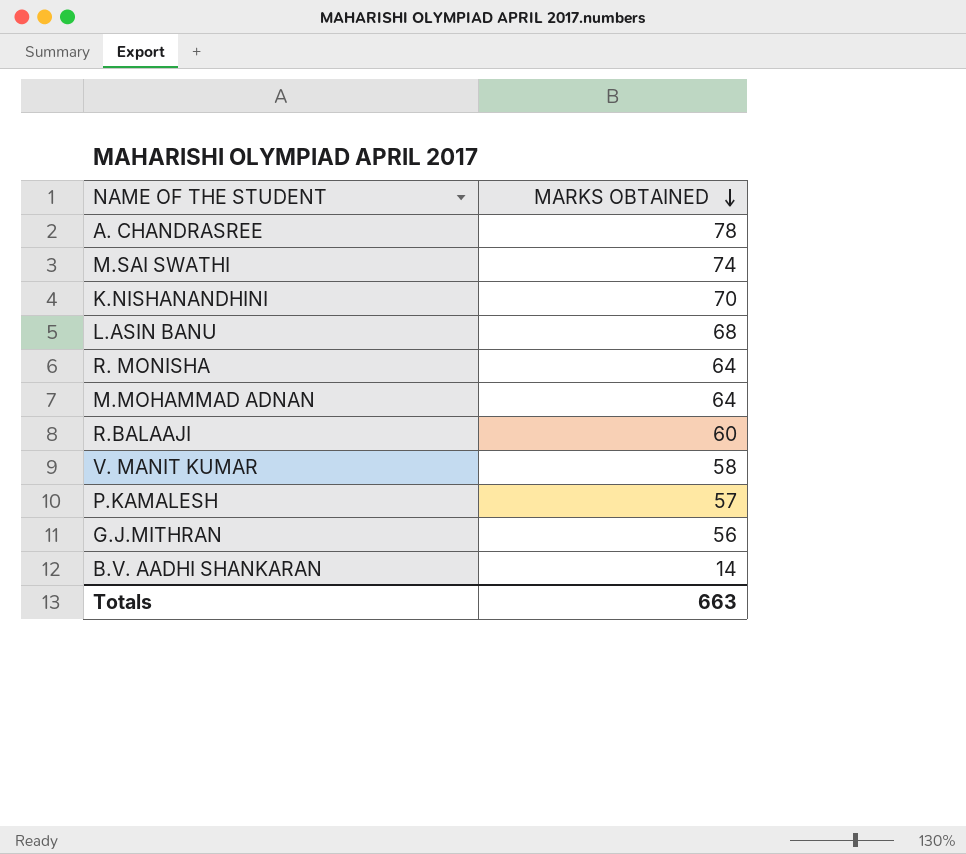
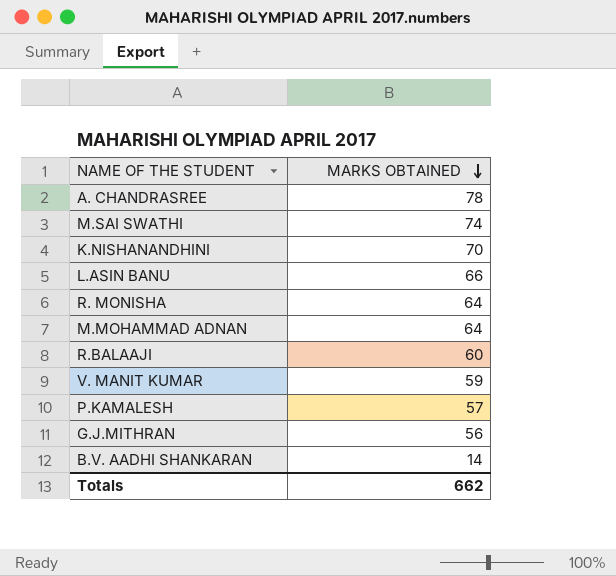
L.ASIN BANU | MARKS OBTAINED: 68 -> 66
V. MANIT KUMAR | MARKS OBTAINED: 58 -> 59
Totals | MARKS OBTAINED: 663 -> 662

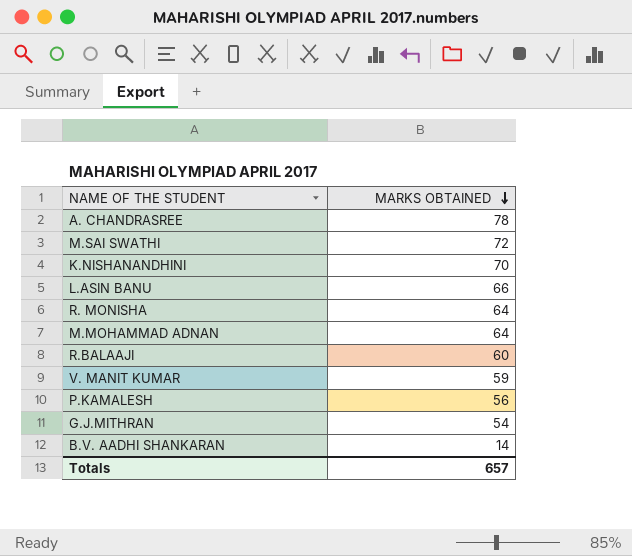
M.SAI SWATHI | MARKS OBTAINED: 74 -> 72
P.KAMALESH | MARKS OBTAINED: 57 -> 56
G.J.MITHRAN | MARKS OBTAINED: 56 -> 54
Totals | MARKS OBTAINED: 662 -> 657

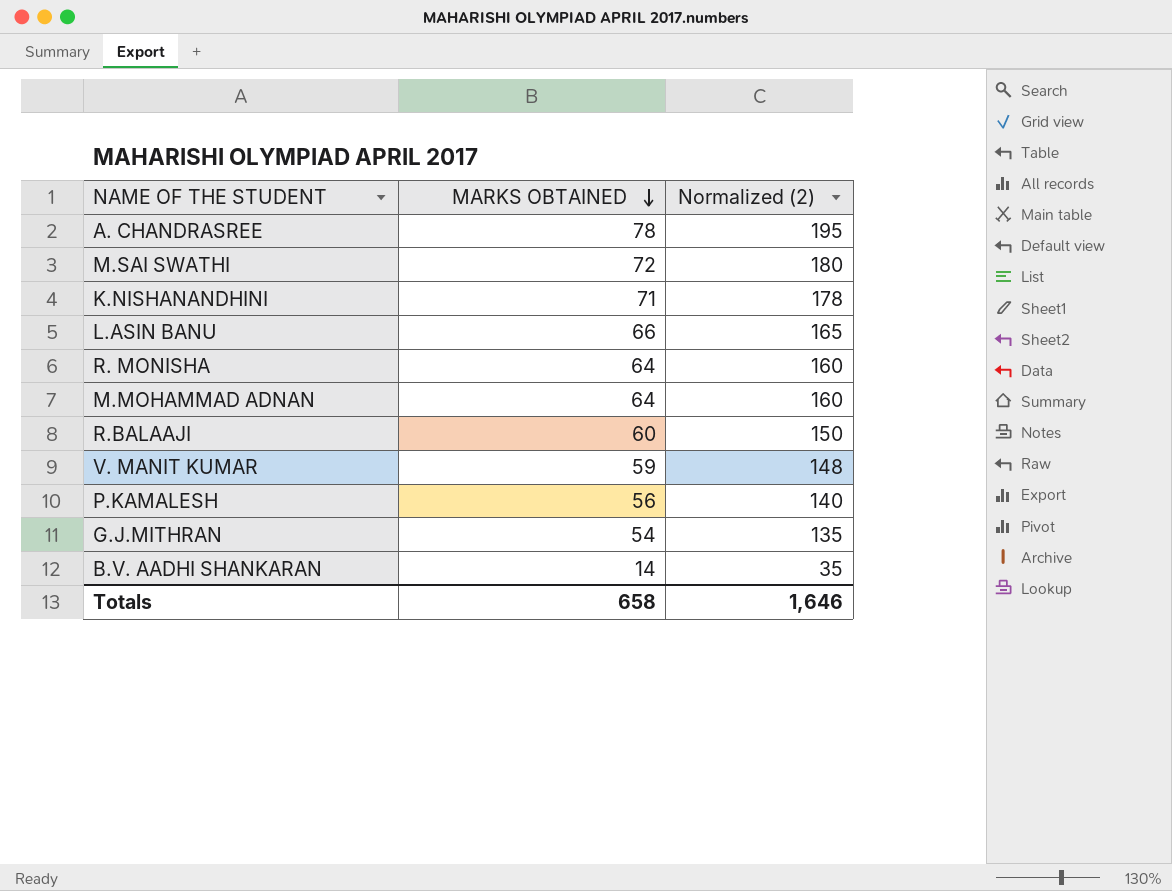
column Normalized (2) | formula: none -> [MARKS OBTAINED] * 2.5
K.NISHANANDHINI | MARKS OBTAINED: 70 -> 71
Totals | MARKS OBTAINED: 657 -> 658

